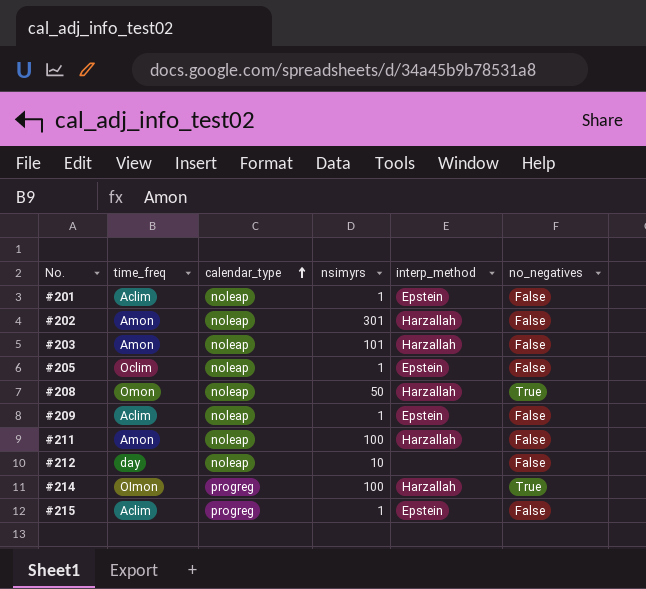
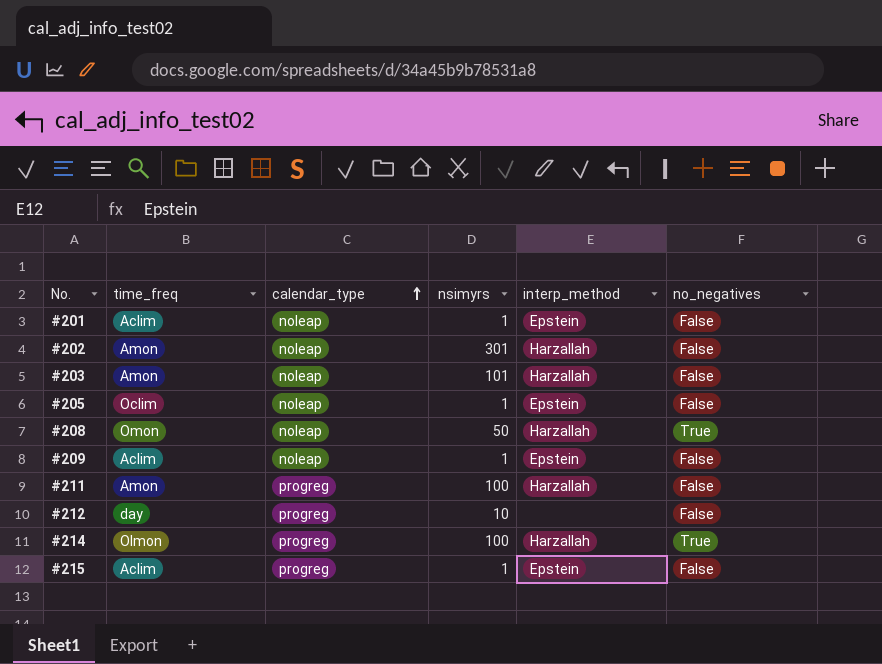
#211 | calendar_type: noleap -> progreg
#212 | calendar_type: noleap -> progreg

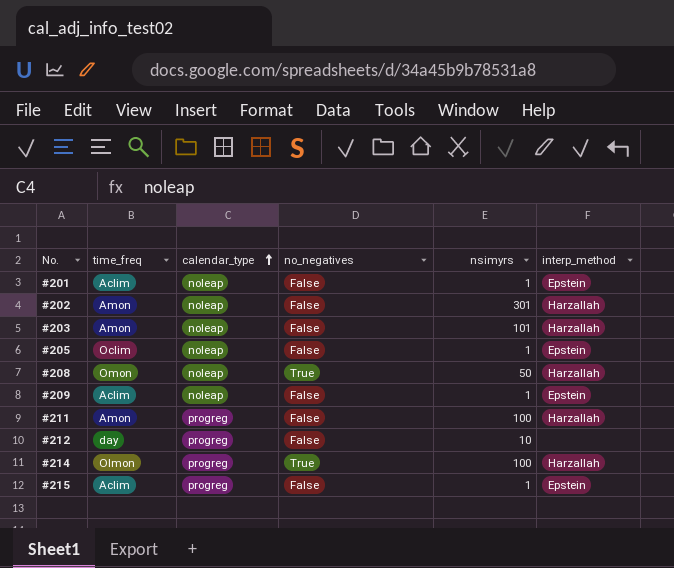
column no_negatives | position: 6 -> 4

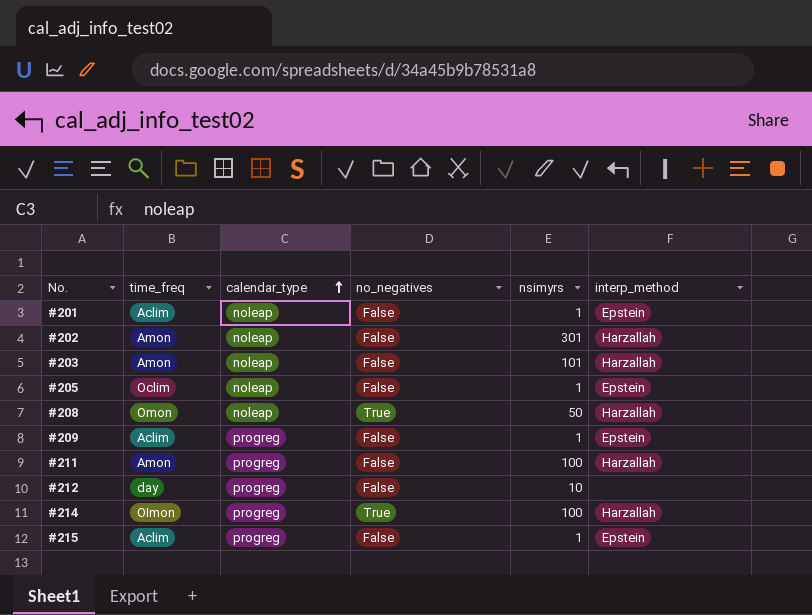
#209 | calendar_type: noleap -> progreg

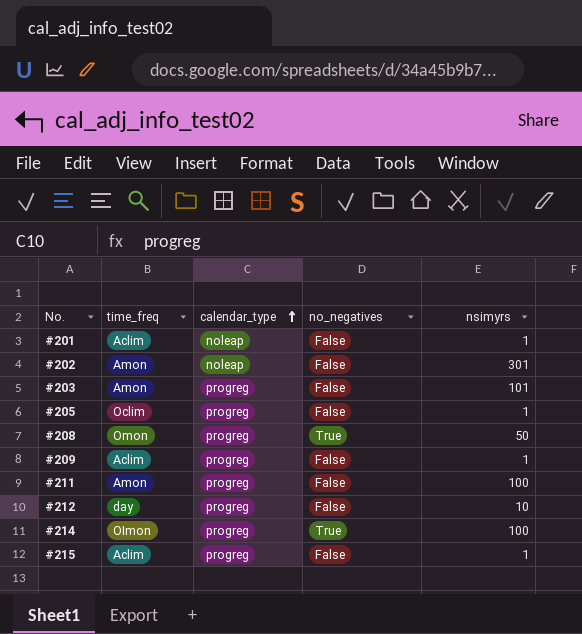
column interp_method | position: 6 -> none
#203 | calendar_type: noleap -> progreg
#205 | calendar_type: noleap -> progreg
#208 | calendar_type: noleap -> progreg

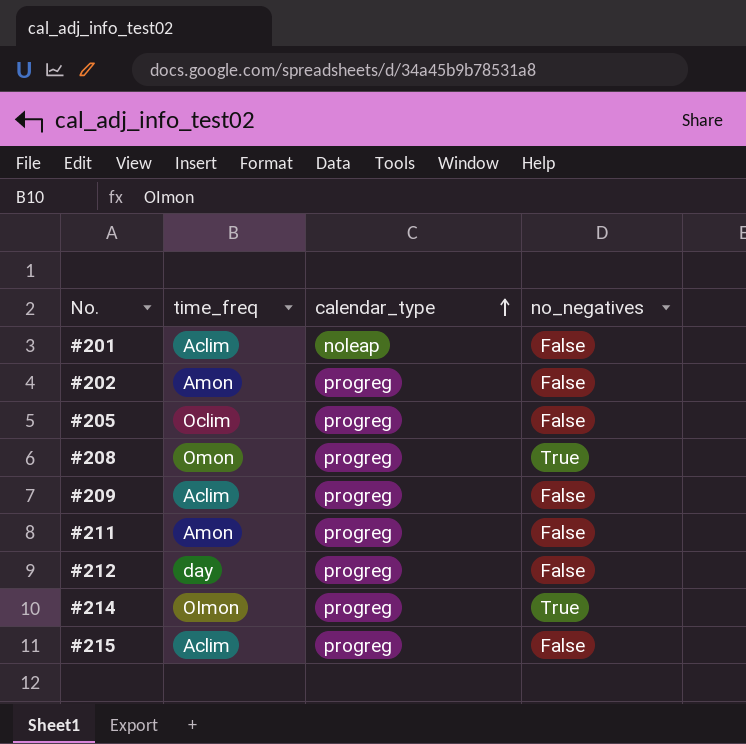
column nsimyrs | position: 5 -> none
row #203: Amon | progreg | False | 101 -> none
#202 | calendar_type: noleap -> progreg

